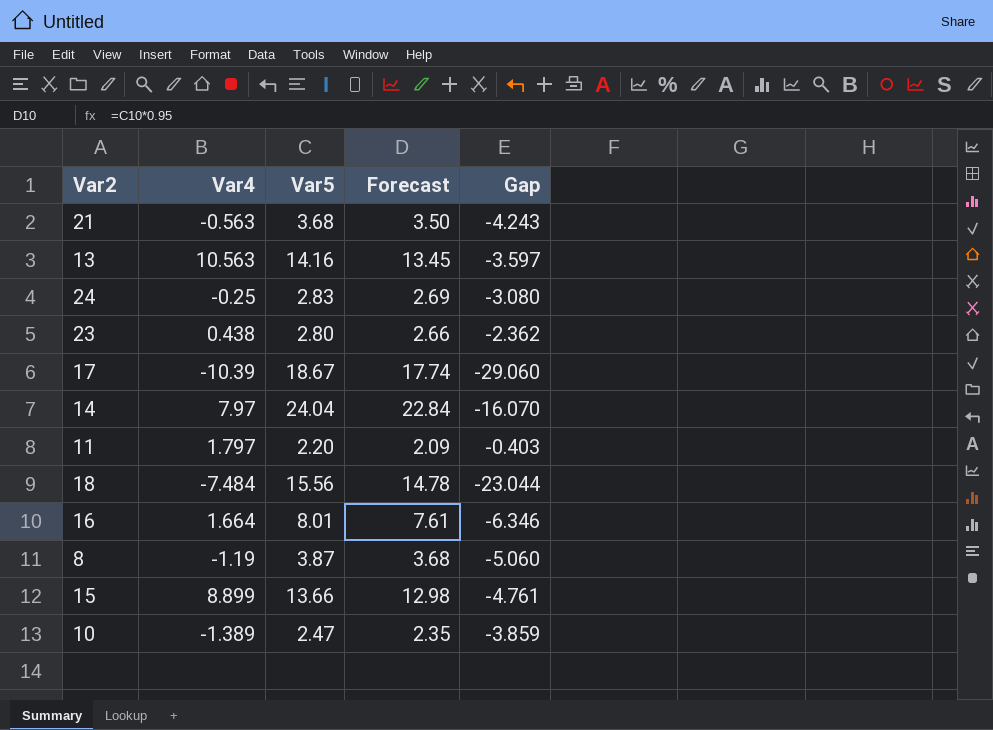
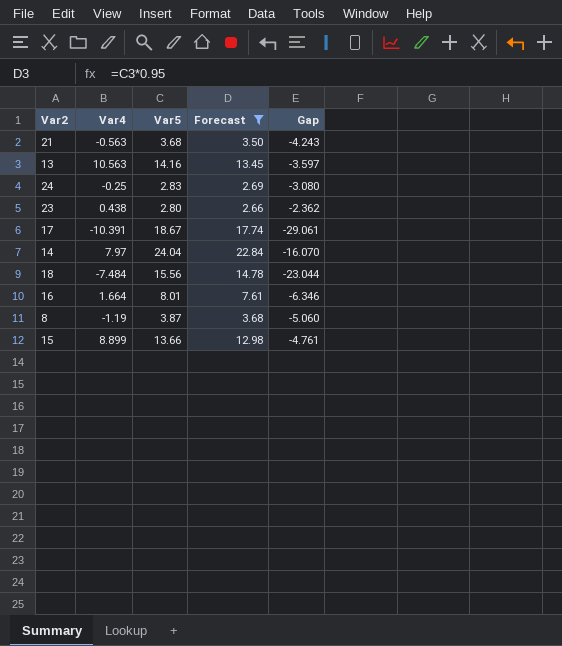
filter: none -> Forecast >= 2.66
17 | Var4: -10.39 -> -10.391
17 | Gap: -29.060 -> -29.061

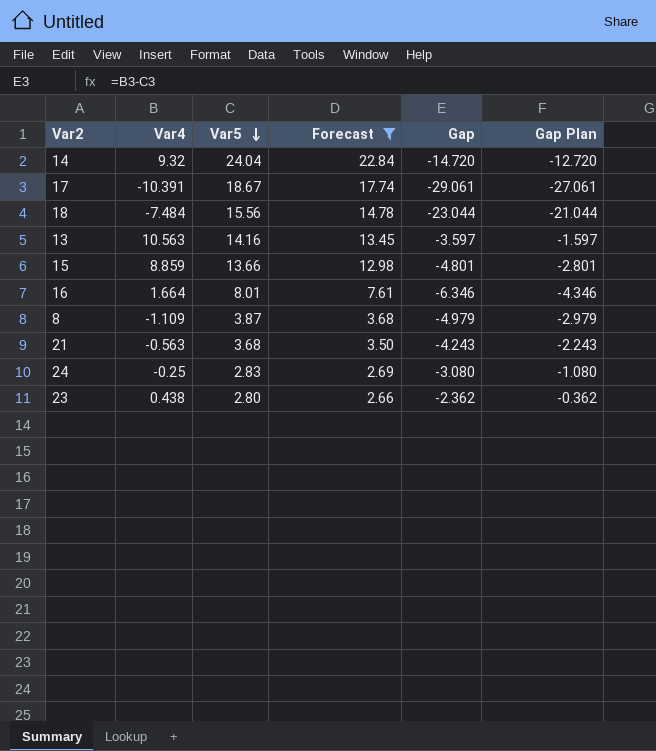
row order: none -> Var5 descending
column Gap Plan | formula: none -> [Gap] + 2
14 | Var4: 7.97 -> 9.32
14 | Gap: -16.070 -> -14.720
15 | Var4: 8.899 -> 8.859
15 | Gap: -4.761 -> -4.801
8 | Var4: -1.19 -> -1.109
8 | Gap: -5.060 -> -4.979

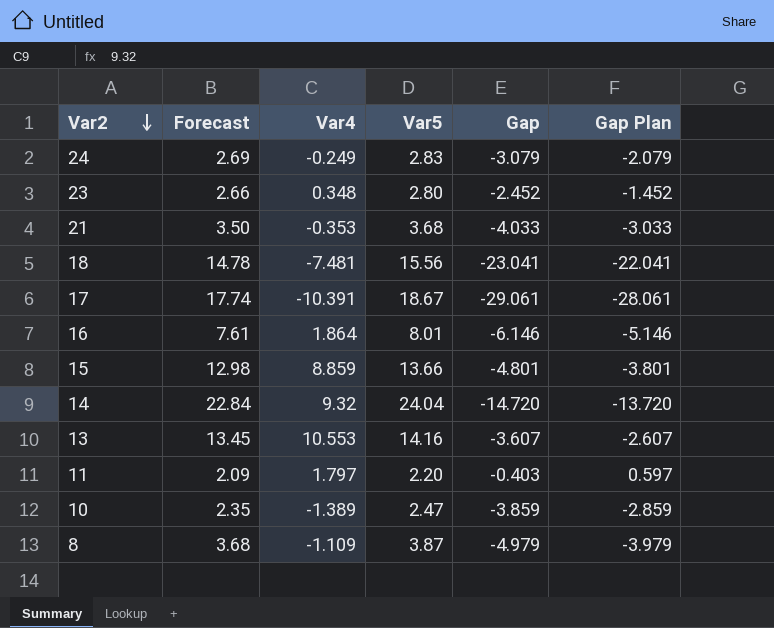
filter: Forecast >= 2.66 -> none
row order: Var5 descending -> Var2 descending
column Forecast | position: 4 -> 2
column Gap Plan | formula: [Gap] + 2 -> [Gap] + 1
24 | Var4: -0.25 -> -0.249
24 | Gap: -3.080 -> -3.079
23 | Var4: 0.438 -> 0.348
23 | Gap: -2.362 -> -2.452
21 | Var4: -0.563 -> -0.353
21 | Gap: -4.243 -> -4.033
18 | Var4: -7.484 -> -7.481
18 | Gap: -23.044 -> -23.041
16 | Var4: 1.664 -> 1.864
16 | Gap: -6.346 -> -6.146
13 | Var4: 10.563 -> 10.553
13 | Gap: -3.597 -> -3.607

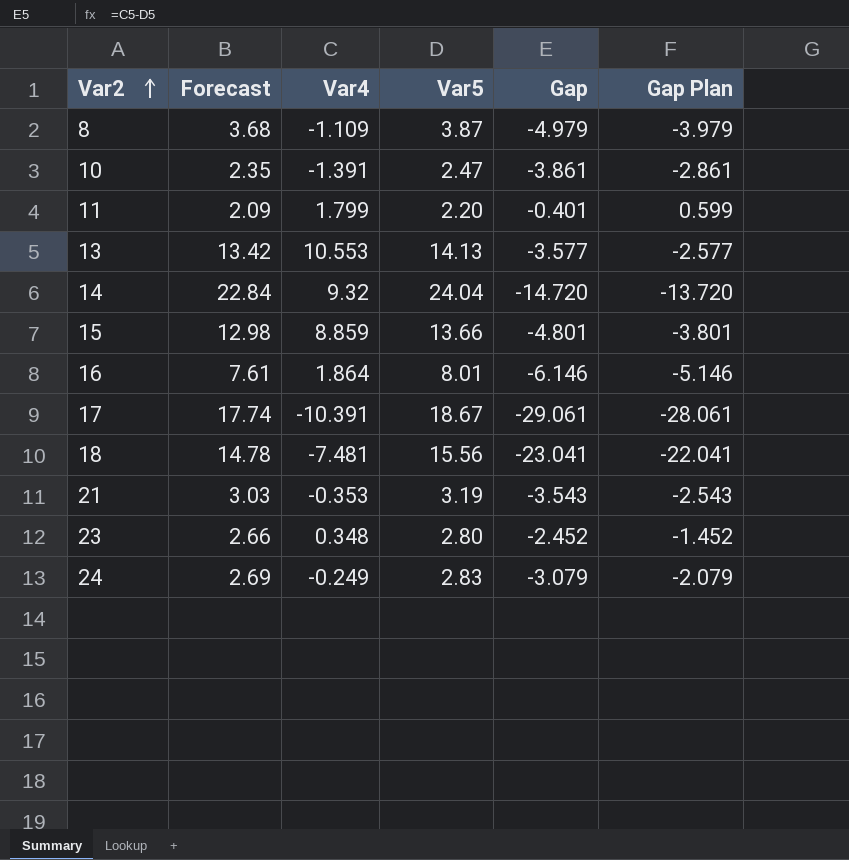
row order: Var2 descending -> Var2 ascending
10 | Var4: -1.389 -> -1.391
10 | Gap: -3.859 -> -3.861
10 | Gap Plan: -2.859 -> -2.861
11 | Var4: 1.797 -> 1.799
11 | Gap: -0.403 -> -0.401
11 | Gap Plan: 0.597 -> 0.599
13 | Forecast: 13.45 -> 13.42
13 | Var5: 14.16 -> 14.13
13 | Gap: -3.607 -> -3.577
13 | Gap Plan: -2.607 -> -2.577
21 | Forecast: 3.50 -> 3.03
21 | Var5: 3.68 -> 3.19
21 | Gap: -4.033 -> -3.543
21 | Gap Plan: -3.033 -> -2.543

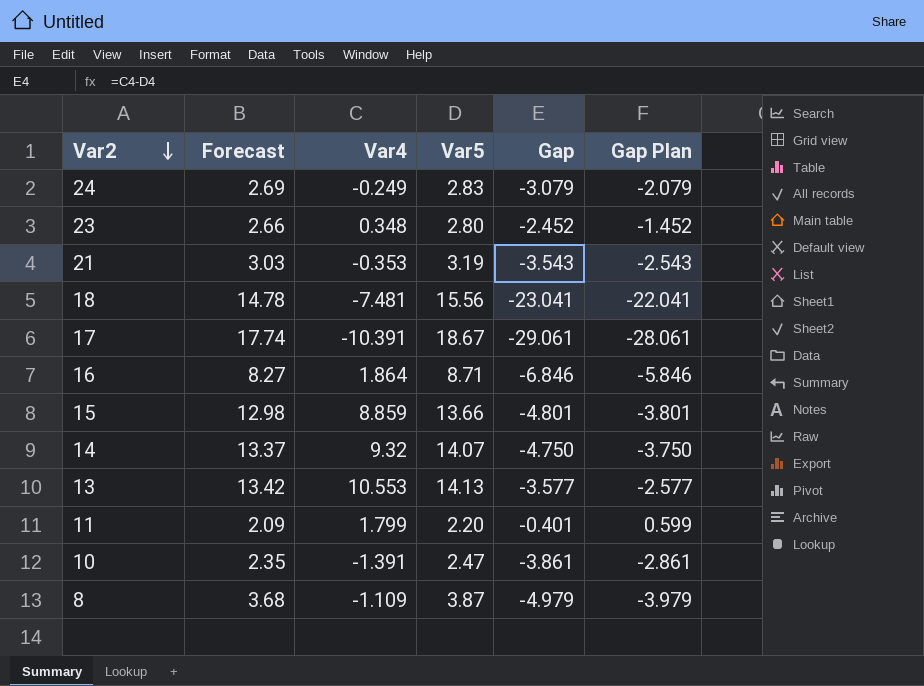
row order: Var2 ascending -> Var2 descending
16 | Forecast: 7.61 -> 8.27
16 | Var5: 8.01 -> 8.71
16 | Gap: -6.146 -> -6.846
16 | Gap Plan: -5.146 -> -5.846
14 | Forecast: 22.84 -> 13.37
14 | Var5: 24.04 -> 14.07
14 | Gap: -14.720 -> -4.750
14 | Gap Plan: -13.720 -> -3.750

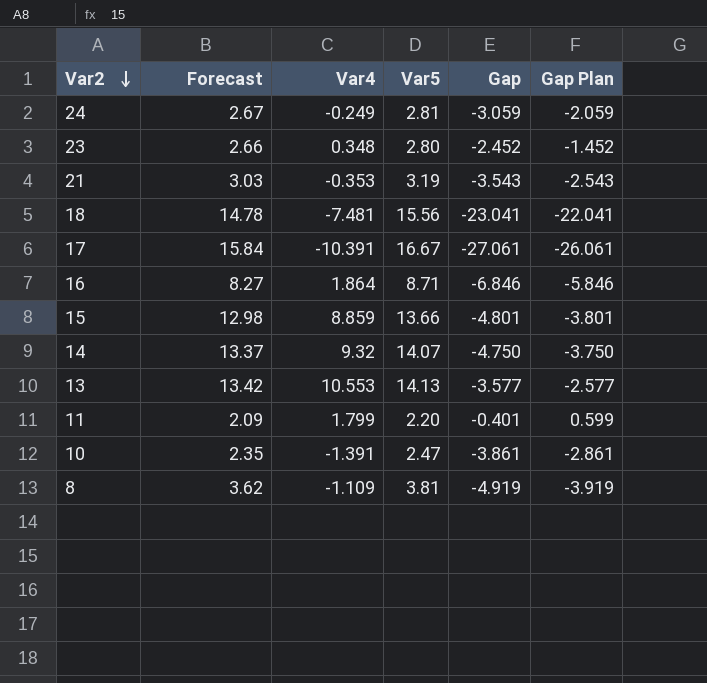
24 | Forecast: 2.69 -> 2.67
24 | Var5: 2.83 -> 2.81
24 | Gap: -3.079 -> -3.059
24 | Gap Plan: -2.079 -> -2.059
17 | Forecast: 17.74 -> 15.84
17 | Var5: 18.67 -> 16.67
17 | Gap: -29.061 -> -27.061
17 | Gap Plan: -28.061 -> -26.061
8 | Forecast: 3.68 -> 3.62
8 | Var5: 3.87 -> 3.81
8 | Gap: -4.979 -> -4.919
8 | Gap Plan: -3.979 -> -3.919

